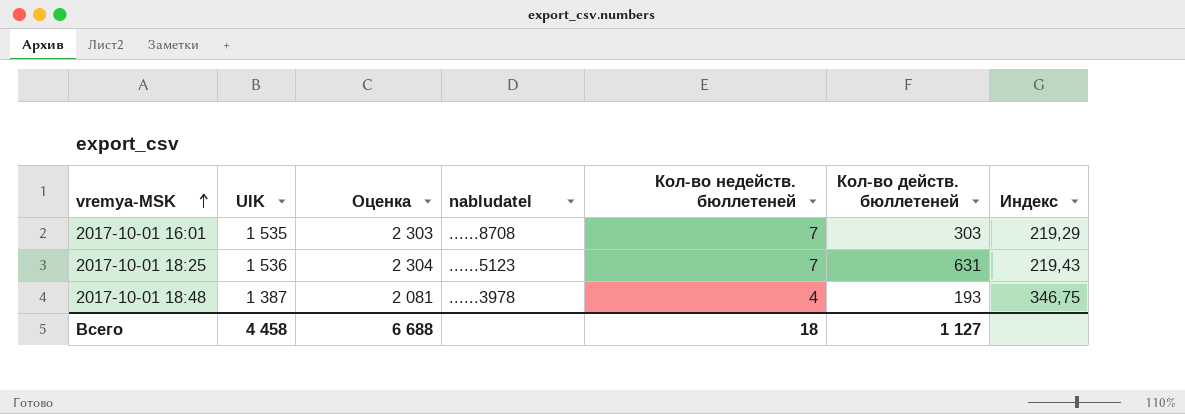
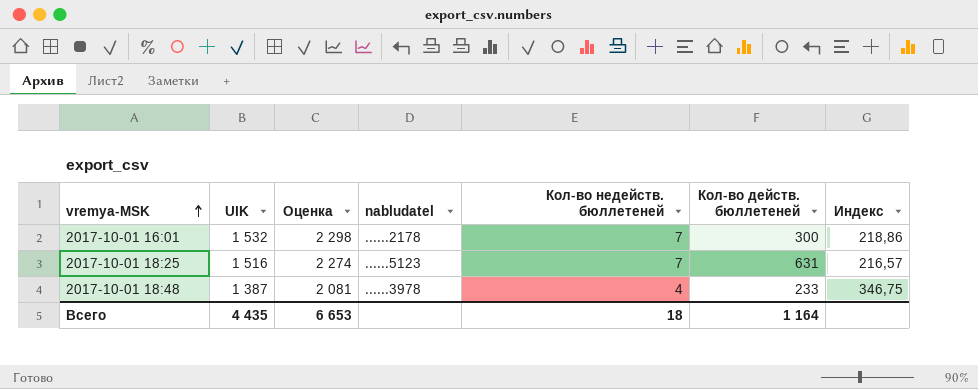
2017-10-01 16:01 | UIK: 1 535 -> 1 532
2017-10-01 16:01 | Оценка: 2 303 -> 2 298
2017-10-01 16:01 | nabludatel: ......8708 -> ......2178
2017-10-01 16:01 | Кол-во действ. бюллетеней: 303 -> 300
2017-10-01 16:01 | Индекс: 219,29 -> 218,86
2017-10-01 18:25 | UIK: 1 536 -> 1 516
2017-10-01 18:25 | Оценка: 2 304 -> 2 274
2017-10-01 18:25 | Индекс: 219,43 -> 216,57
2017-10-01 18:48 | Кол-во действ. бюллетеней: 193 -> 233
Всего | UIK: 4 458 -> 4 435
Всего | Оценка: 6 688 -> 6 653
Всего | Кол-во действ. бюллетеней: 1 127 -> 1 164

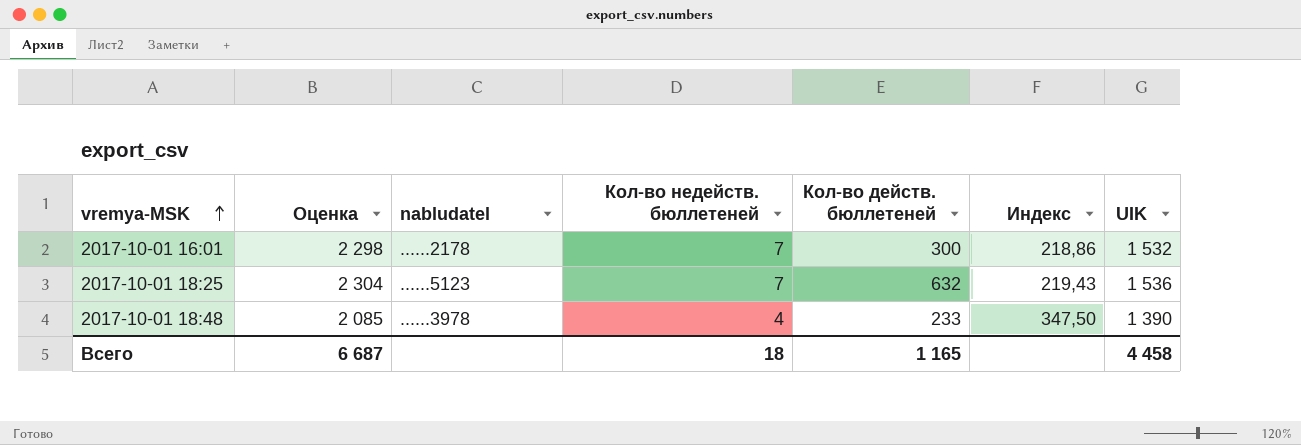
column UIK | position: 2 -> 7
2017-10-01 18:25 | Оценка: 2 274 -> 2 304
2017-10-01 18:25 | Кол-во действ. бюллетеней: 631 -> 632
2017-10-01 18:25 | Индекс: 216,57 -> 219,43
2017-10-01 18:25 | UIK: 1 516 -> 1 536
2017-10-01 18:48 | Оценка: 2 081 -> 2 085
2017-10-01 18:48 | Индекс: 346,75 -> 347,50
2017-10-01 18:48 | UIK: 1 387 -> 1 390
Всего | Оценка: 6 653 -> 6 687
Всего | Кол-во действ. бюллетеней: 1 164 -> 1 165
Всего | UIK: 4 435 -> 4 458

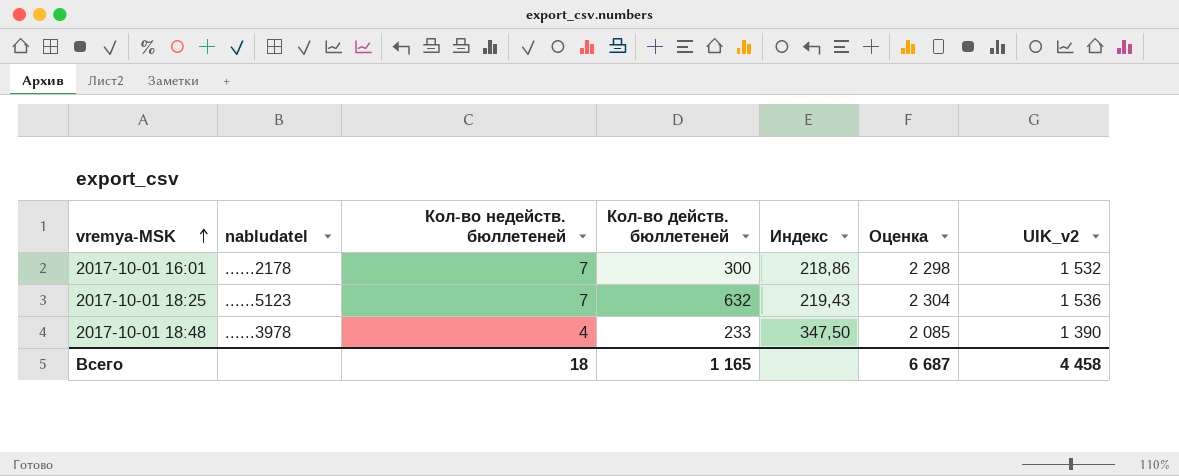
column Оценка | position: 2 -> 6
column name: UIK -> UIK_v2

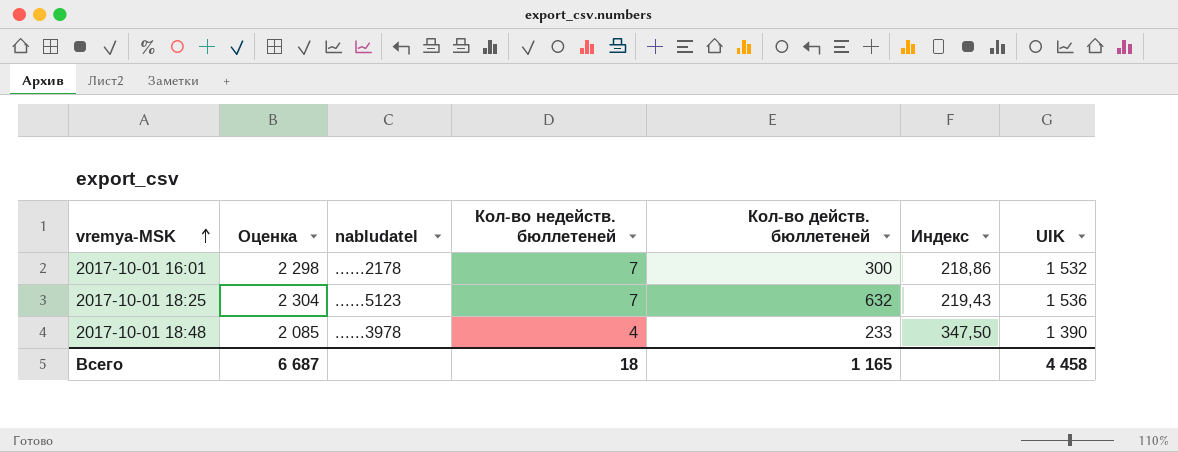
column Оценка | position: 6 -> 2
column name: UIK_v2 -> UIK

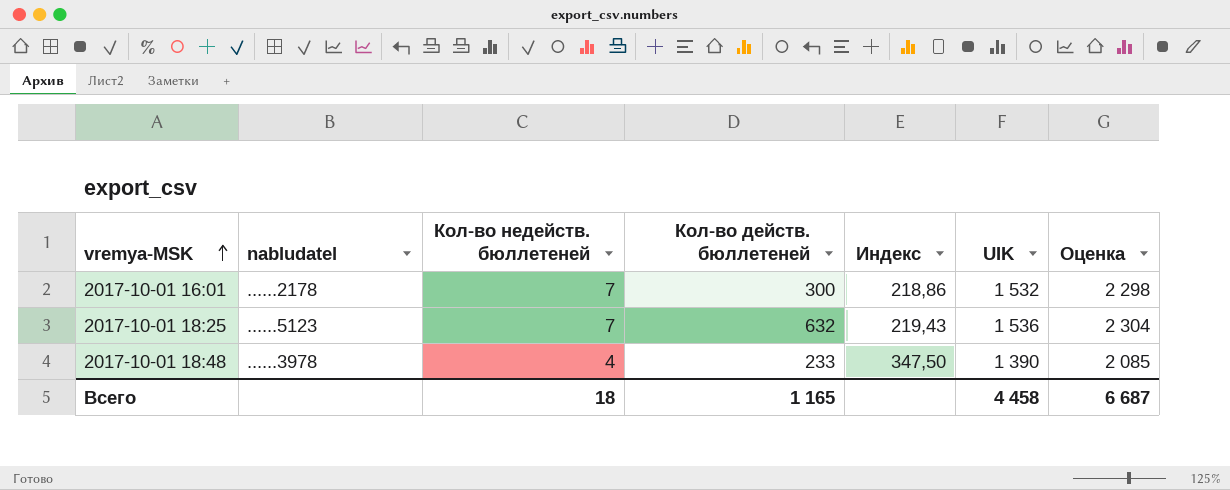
column Оценка | position: 2 -> 7

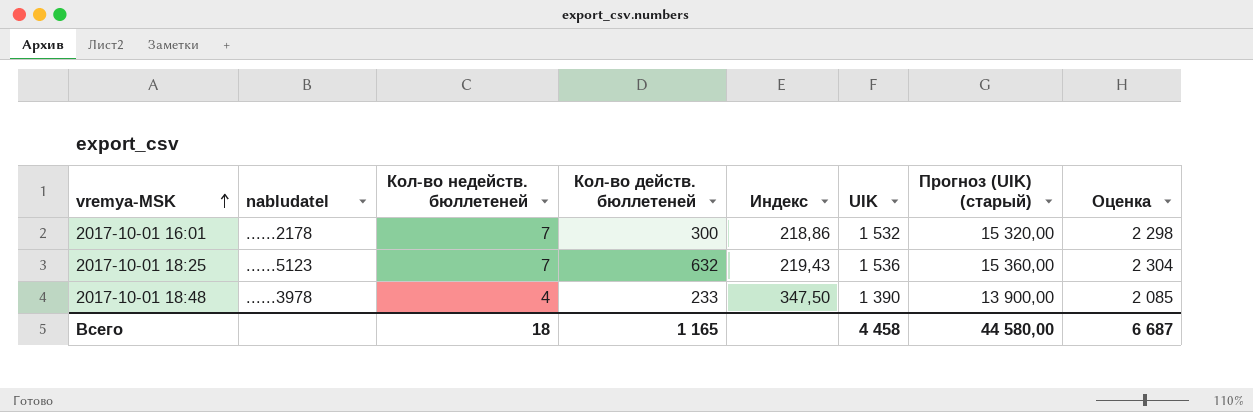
column Прогноз (UIK) (старый) | formula: none -> [UIK] * 10

